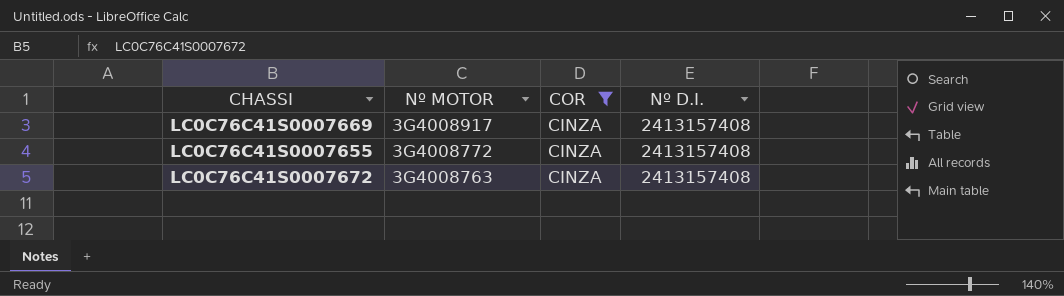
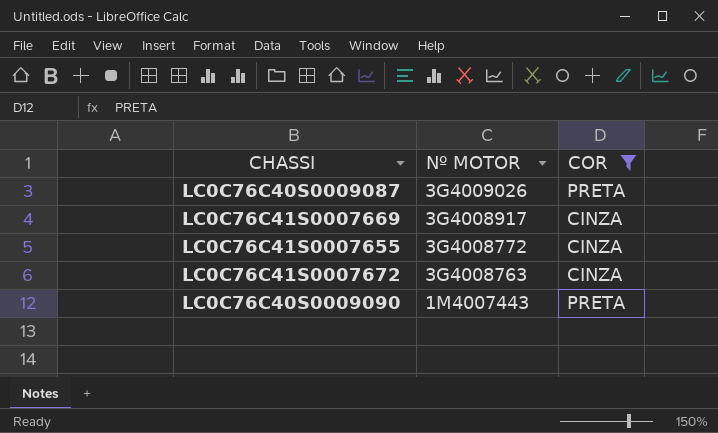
column Nº D.I. | position: 4 -> none
row LC0C76C40S0009087: none -> 3G4009026 | PRETA
row LC0C76C40S0009090: none -> 1M4007443 | PRETA

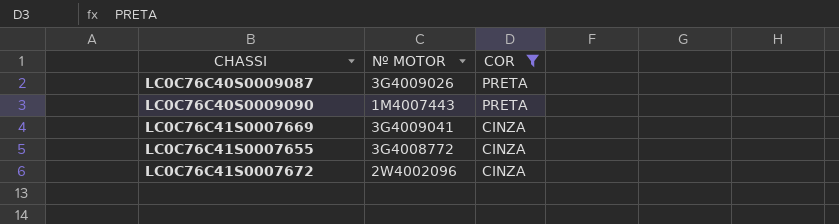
row order: Nº MOTOR descending -> COR descending
LC0C76C41S0007669 | Nº MOTOR: 3G4008917 -> 3G4009041
LC0C76C41S0007672 | Nº MOTOR: 3G4008763 -> 2W4002096

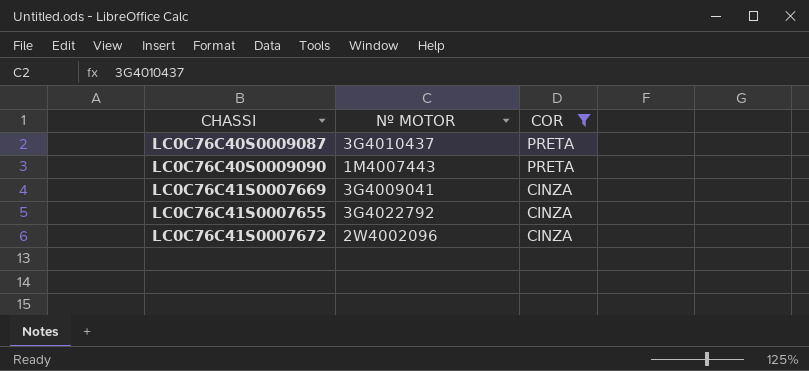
LC0C76C40S0009087 | Nº MOTOR: 3G4009026 -> 3G4010437
LC0C76C41S0007655 | Nº MOTOR: 3G4008772 -> 3G4022792

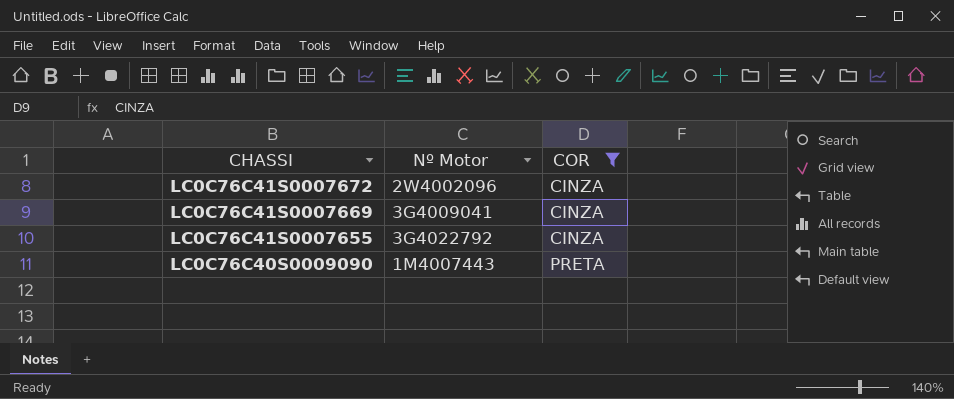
row order: COR descending -> CHASSI descending
column name: Nº MOTOR -> Nº Motor
row LC0C76C40S0009087: 3G4010437 | PRETA -> none

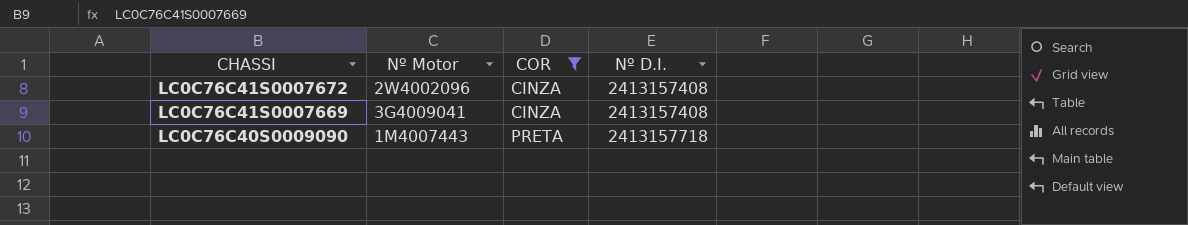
column Nº D.I. | position: none -> 4
row LC0C76C41S0007655: 3G4022792 | CINZA -> none

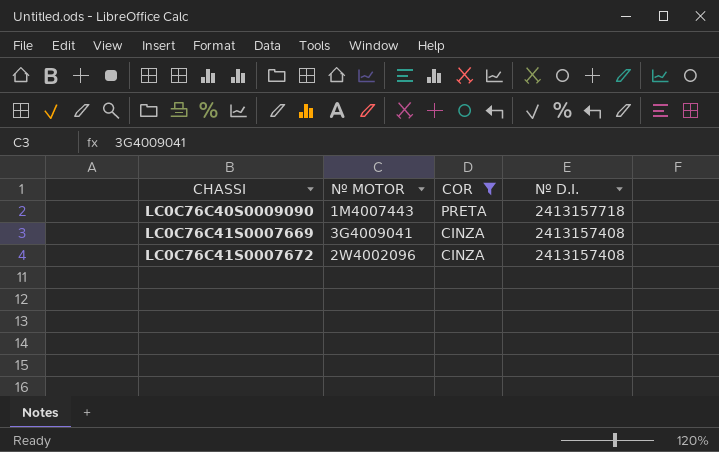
row order: CHASSI descending -> CHASSI ascending
column name: Nº Motor -> Nº MOTOR

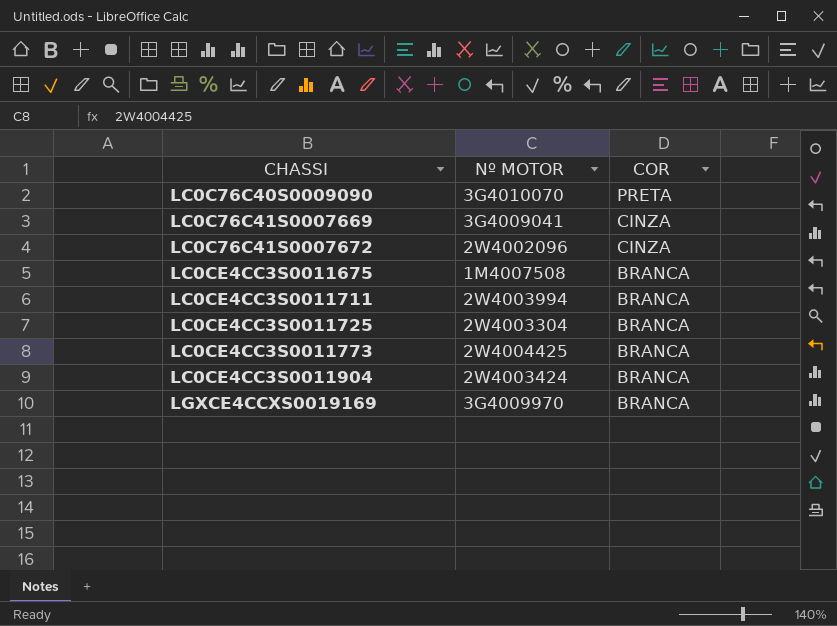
filter: COR != BRANCA -> none
column Nº D.I. | position: 4 -> none
LC0C76C40S0009090 | Nº MOTOR: 1M4007443 -> 3G4010070

